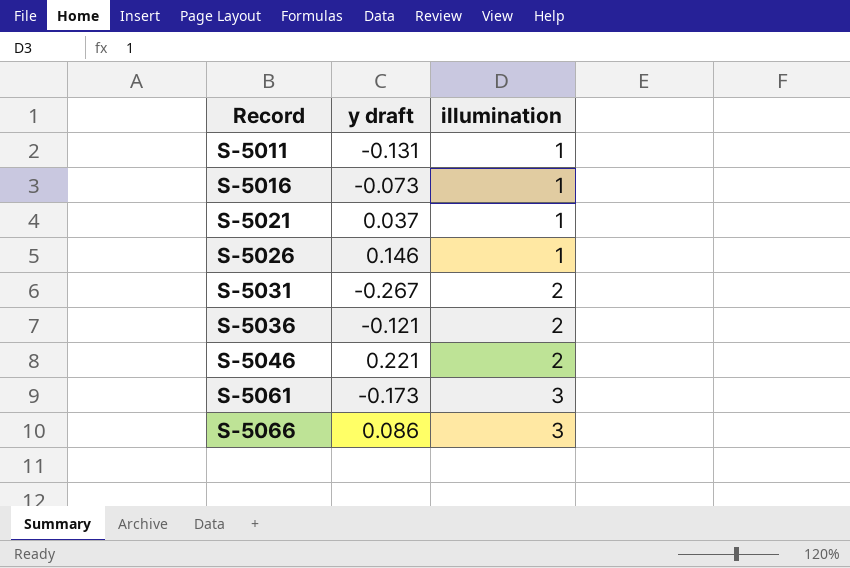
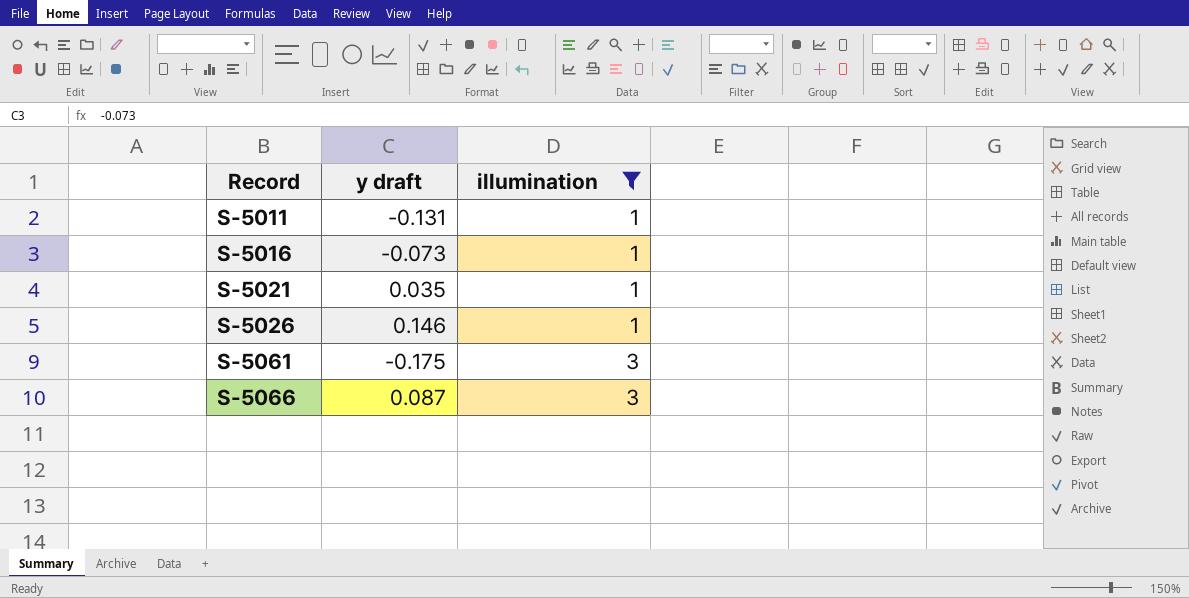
filter: none -> illumination != 2
S-5021 | y draft: 0.037 -> 0.035
S-5061 | y draft: -0.173 -> -0.175
S-5066 | y draft: 0.086 -> 0.087

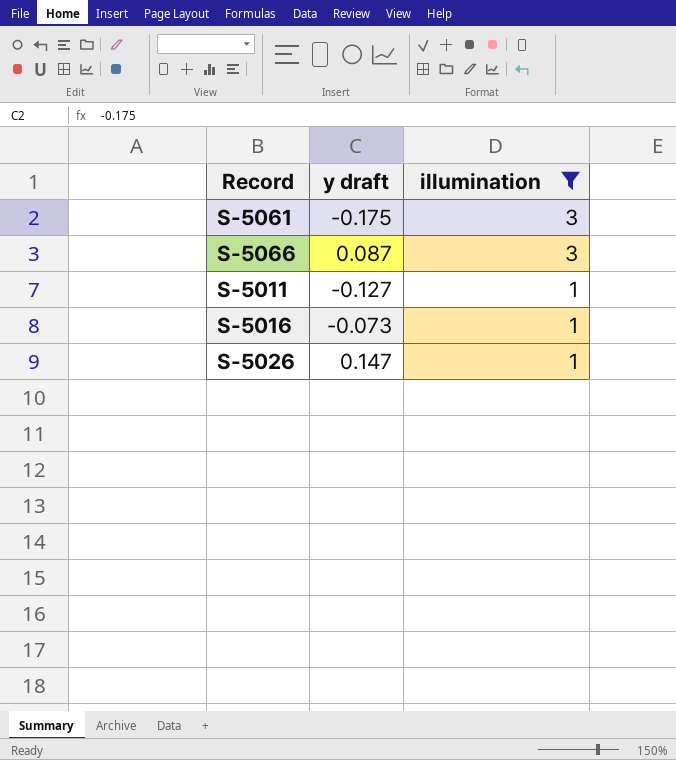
row order: Record ascending -> illumination descending
row S-5021: 0.035 | 1 -> none
S-5011 | y draft: -0.131 -> -0.127
S-5026 | y draft: 0.146 -> 0.147

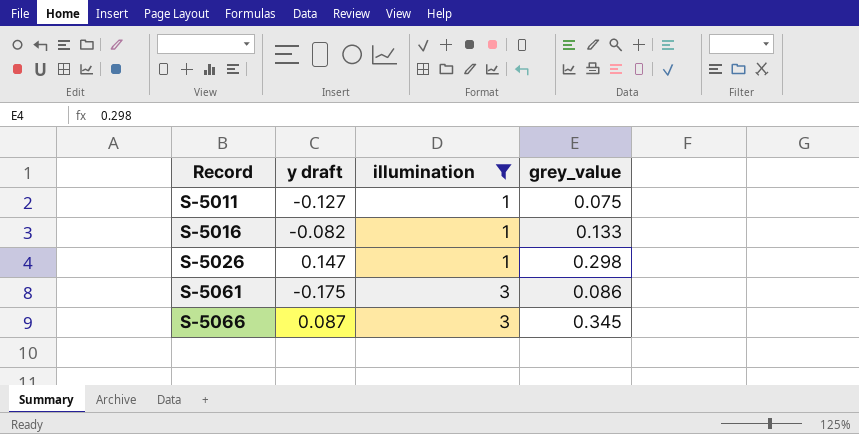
row order: illumination descending -> Record ascending
column grey_value | position: none -> 4
S-5016 | y draft: -0.073 -> -0.082

